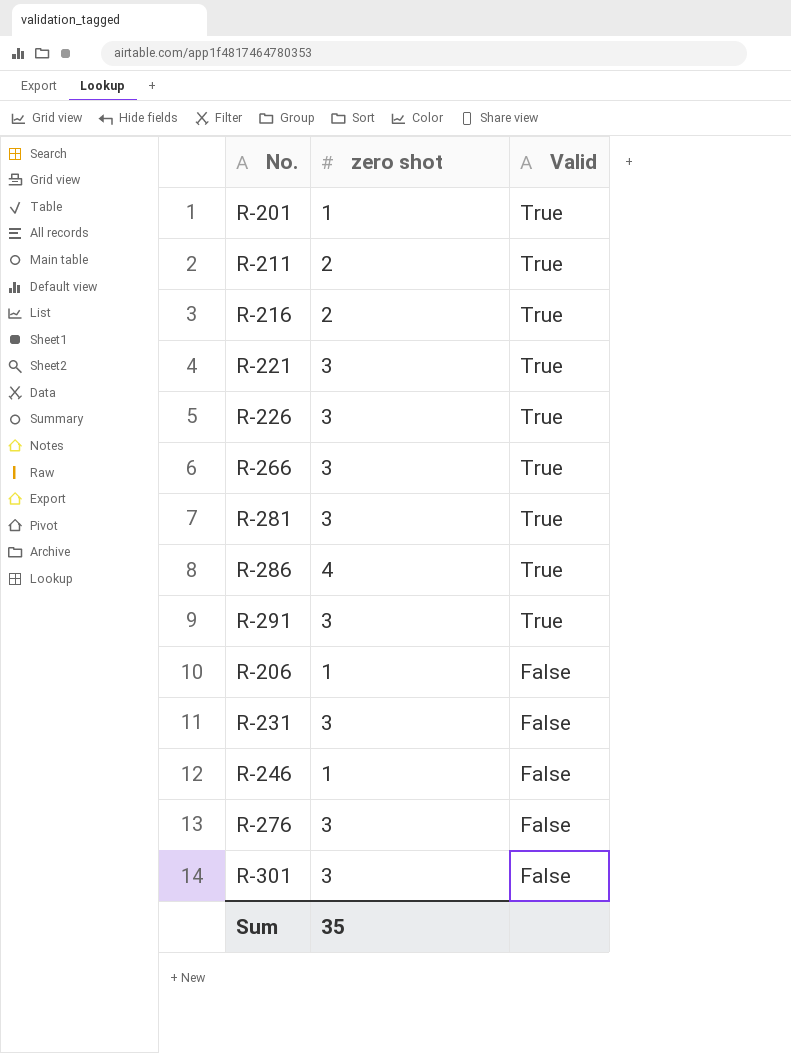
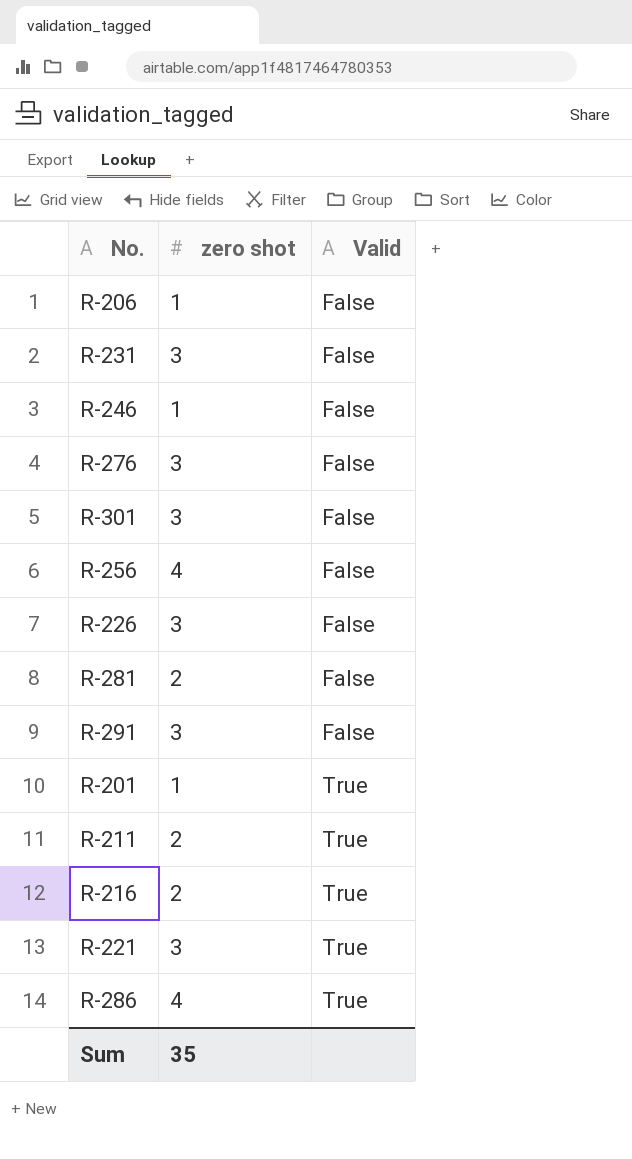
row order: Valid descending -> Valid ascending
row R-266: 3 | True -> none
row R-256: none -> 4 | False
R-226 | Valid: True -> False
R-281 | zero shot: 3 -> 2
R-281 | Valid: True -> False
R-291 | Valid: True -> False

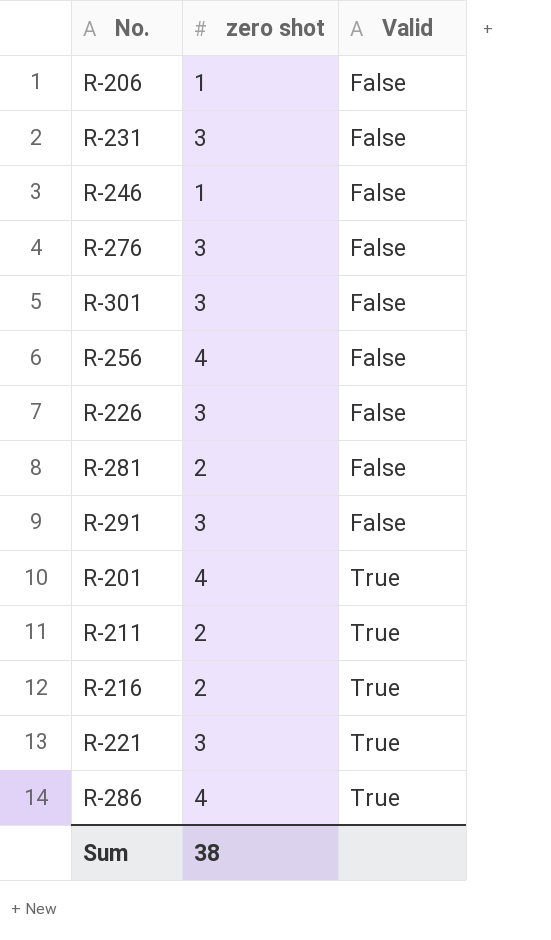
R-201 | zero shot: 1 -> 4
Sum | zero shot: 35 -> 38

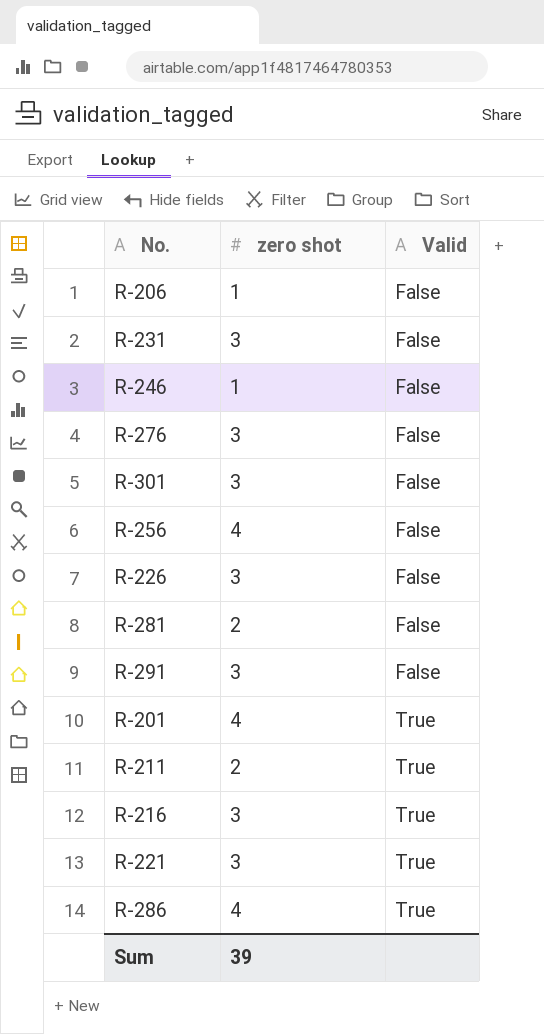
R-216 | zero shot: 2 -> 3
Sum | zero shot: 38 -> 39

